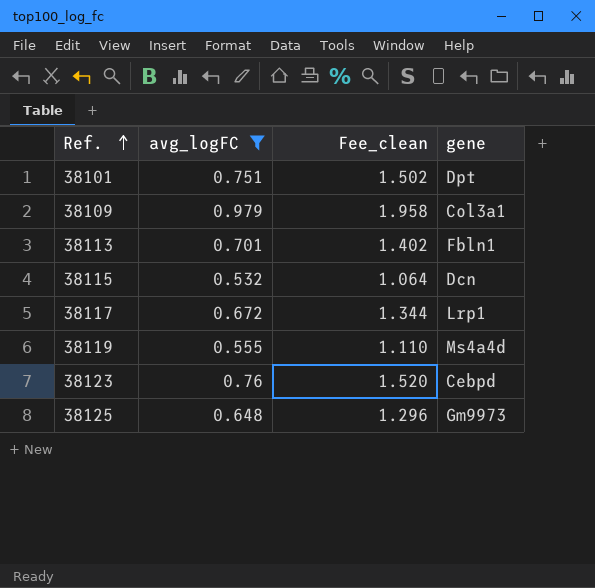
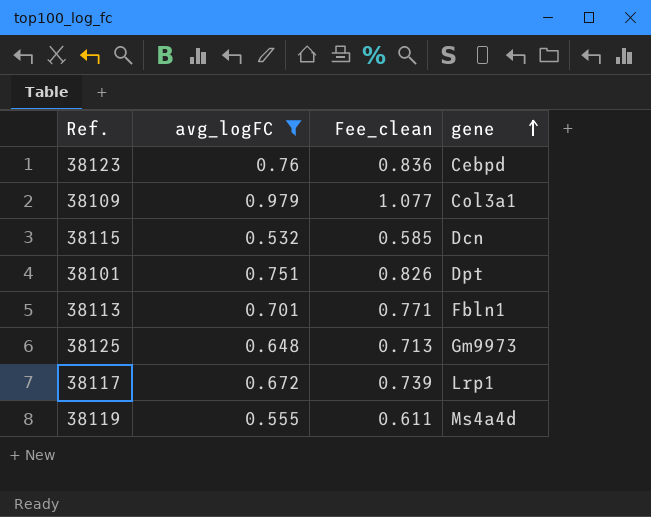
row order: Ref. ascending -> gene ascending
column Fee_clean | formula: [avg_logFC] * 2 -> [avg_logFC] * 1.1

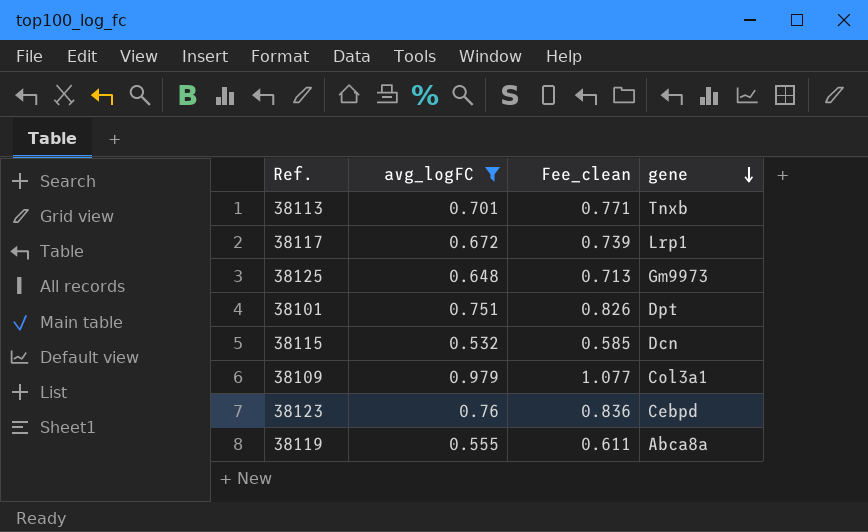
row order: gene ascending -> gene descending
38113 | gene: Fbln1 -> Tnxb
38119 | gene: Ms4a4d -> Abca8a

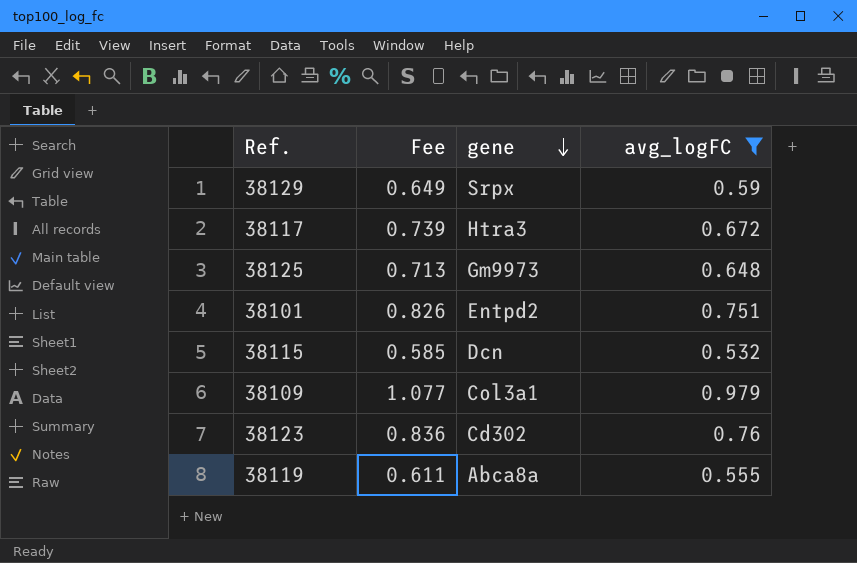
column name: Fee_clean -> Fee
column avg_logFC | position: 2 -> 4
row 38113: 0.701 | 0.771 | Tnxb -> none
row 38129: none -> 0.649 | Srpx | 0.59
38117 | gene: Lrp1 -> Htra3
38101 | gene: Dpt -> Entpd2
38123 | gene: Cebpd -> Cd302

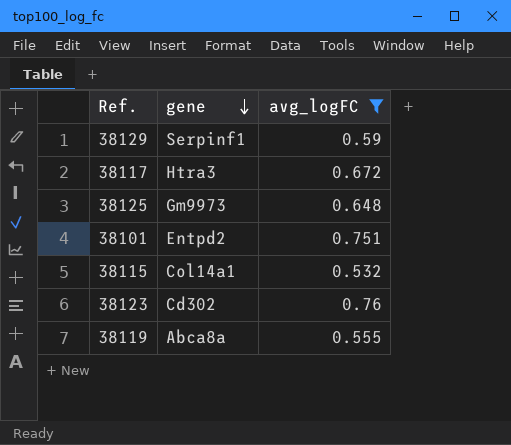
column Fee | formula: [avg_logFC] * 1.1 -> none
row 38109: 1.077 | Col3a1 | 0.979 -> none
38129 | gene: Srpx -> Serpinf1
38115 | gene: Dcn -> Col14a1

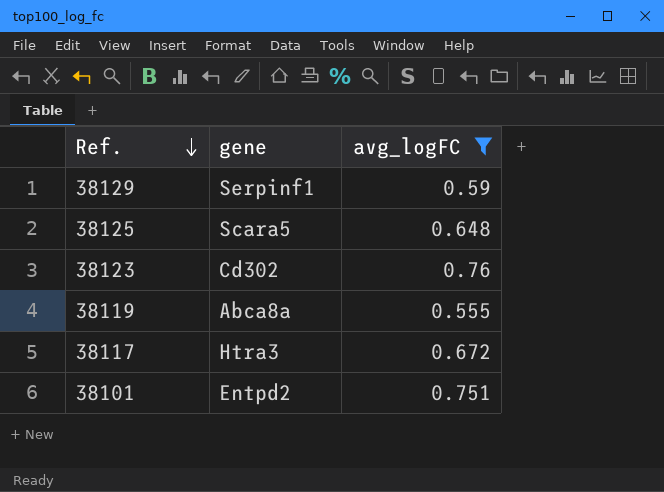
row order: gene descending -> Ref. descending
row 38115: Col14a1 | 0.532 -> none
38125 | gene: Gm9973 -> Scara5

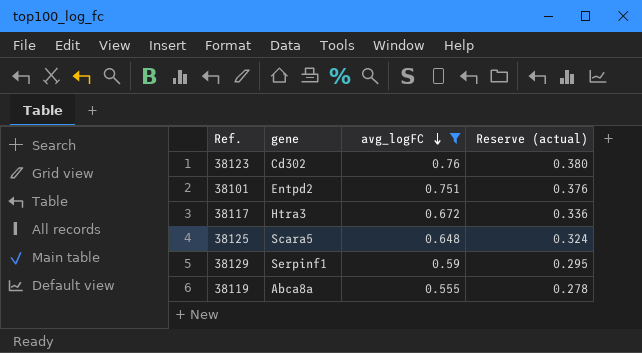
row order: Ref. descending -> avg_logFC descending
column Reserve (actual) | formula: none -> [avg_logFC] * 0.5

